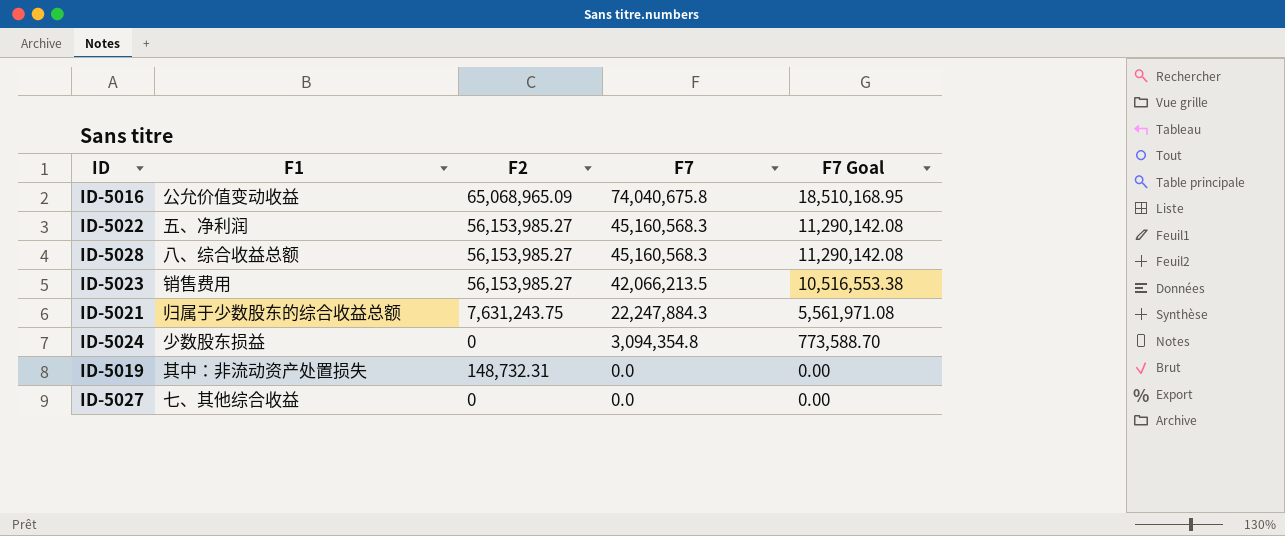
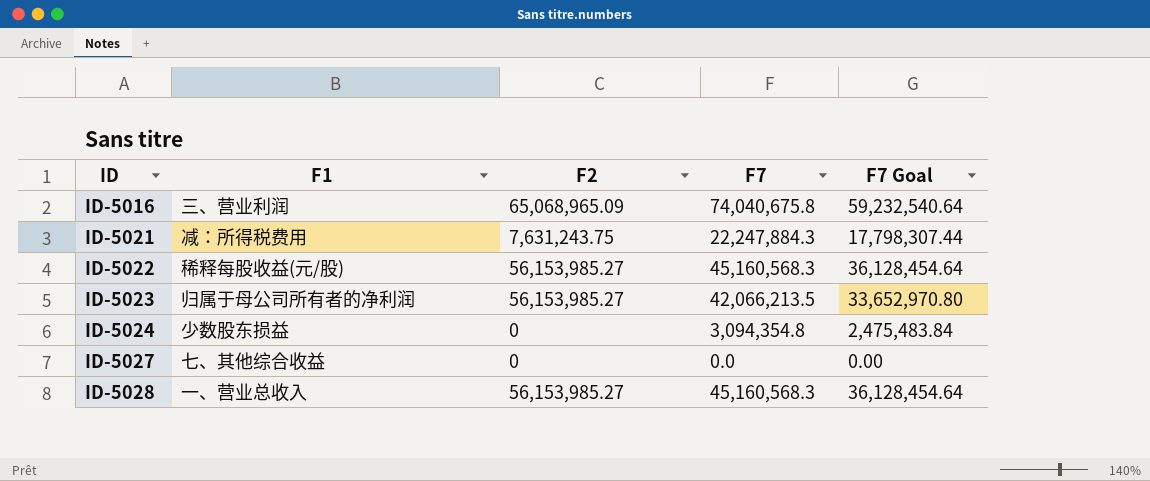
row order: F7 descending -> ID ascending
column F7 Goal | formula: [F7] * 0.25 -> [F7] * 0.8
row ID-5019: 其中：非流动资产处置损失 | 148,732.31 | 0.0 | 0.00 -> none
ID-5016 | F1: 公允价值变动收益 -> 三、营业利润
ID-5021 | F1: 归属于少数股东的综合收益总额 -> 减：所得税费用
ID-5022 | F1: 五、净利润 -> 稀释每股收益(元/股)
ID-5023 | F1: 销售费用 -> 归属于母公司所有者的净利润
ID-5028 | F1: 八、综合收益总额 -> 一、营业总收入

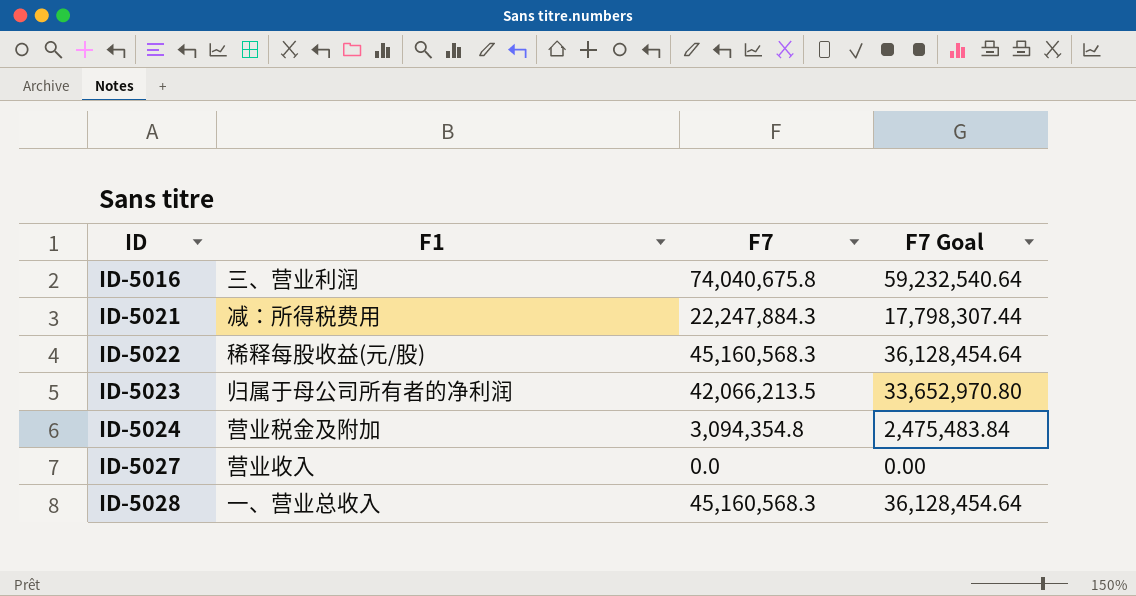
column F2 | position: 3 -> none
ID-5024 | F1: 少数股东损益 -> 营业税金及附加
ID-5027 | F1: 七、其他综合收益 -> 营业收入

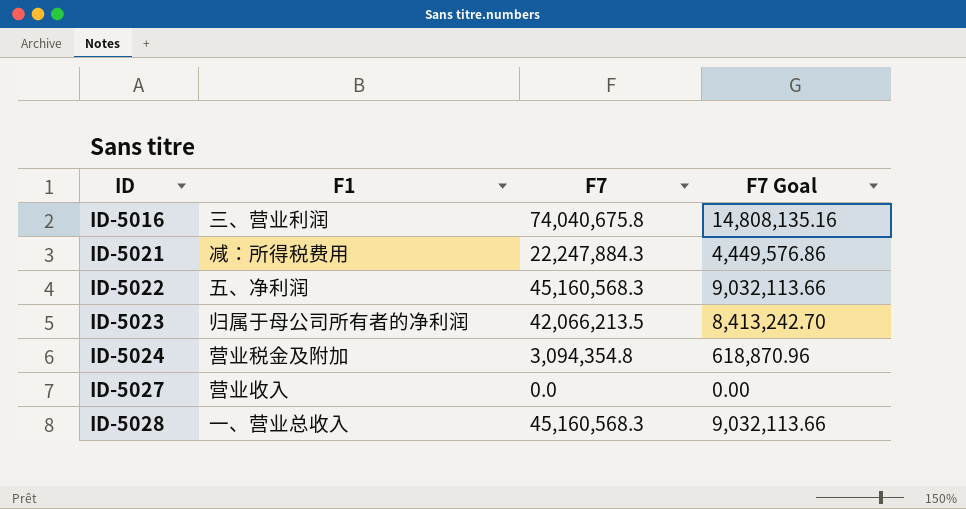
column F7 Goal | formula: [F7] * 0.8 -> [F7] * 0.2
ID-5022 | F1: 稀释每股收益(元/股) -> 五、净利润

